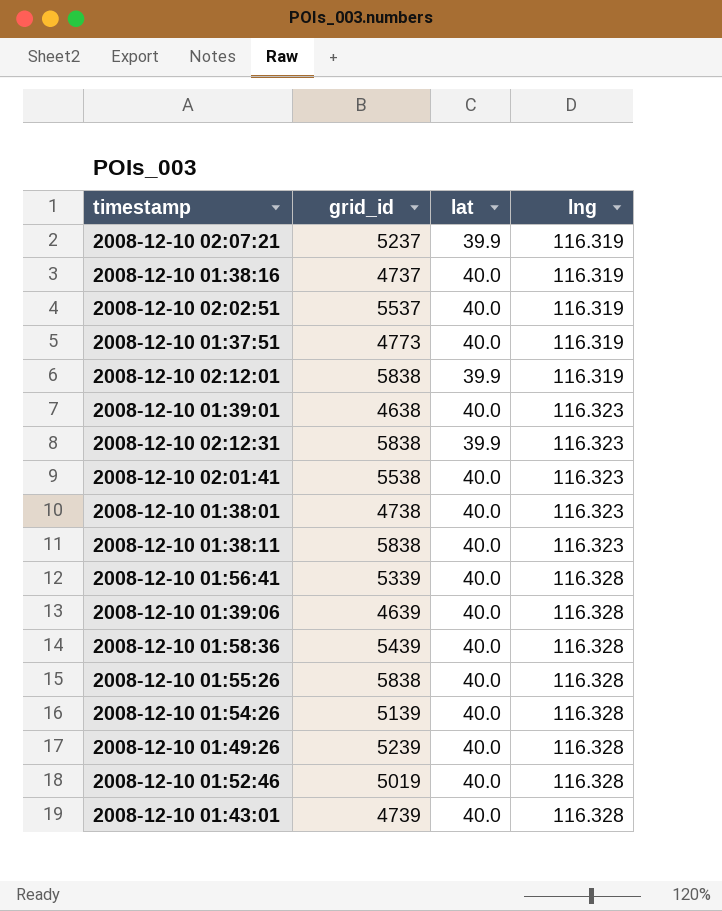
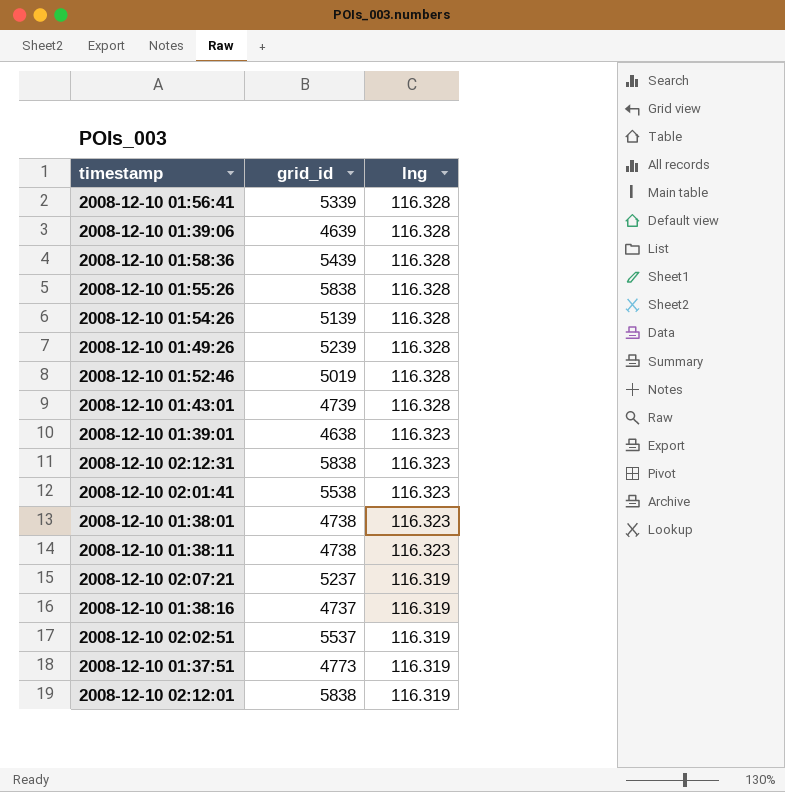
row order: lng ascending -> lng descending
column lat | position: 3 -> none
2008-12-10 01:38:11 | grid_id: 5838 -> 4738

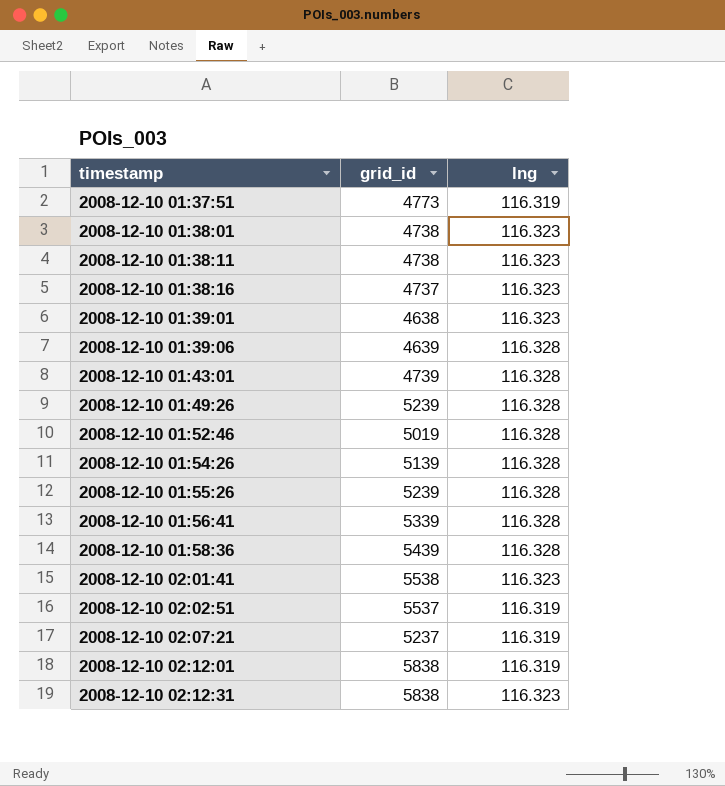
row order: lng descending -> timestamp ascending
2008-12-10 01:38:16 | lng: 116.319 -> 116.323
2008-12-10 01:55:26 | grid_id: 5838 -> 5239

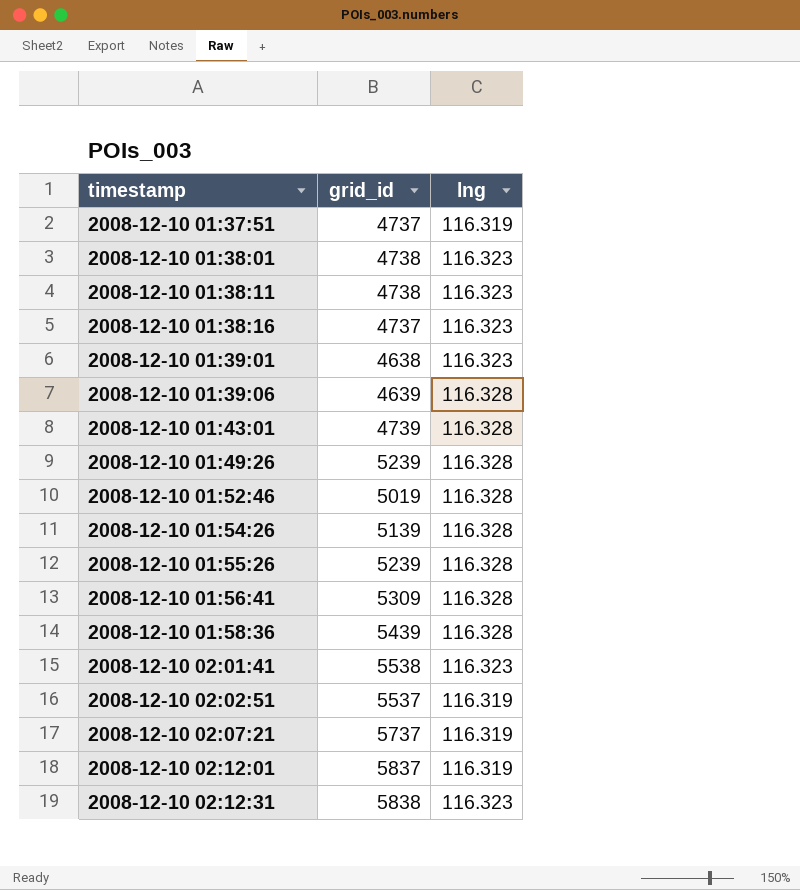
2008-12-10 01:37:51 | grid_id: 4773 -> 4737
2008-12-10 01:56:41 | grid_id: 5339 -> 5309
2008-12-10 02:07:21 | grid_id: 5237 -> 5737
2008-12-10 02:12:01 | grid_id: 5838 -> 5837

